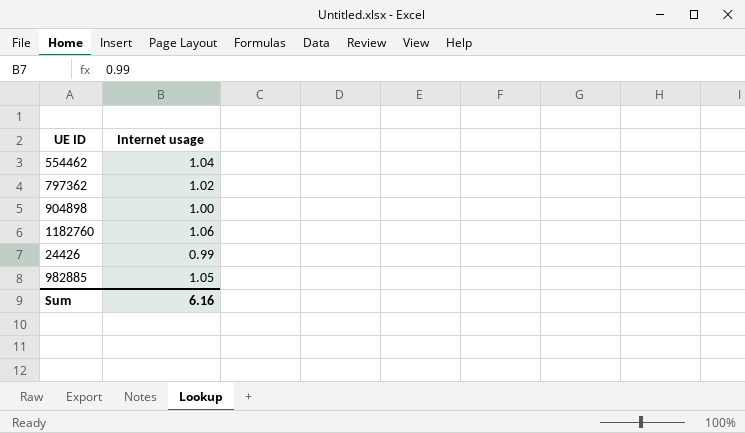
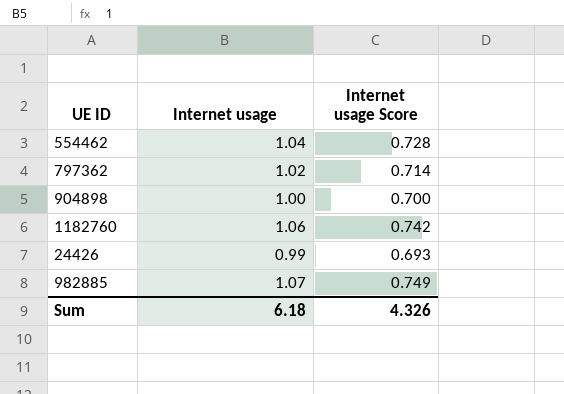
column Internet usage Score | formula: none -> [Internet usage] * 0.7
982885 | Internet usage: 1.05 -> 1.07
Sum | Internet usage: 6.16 -> 6.18

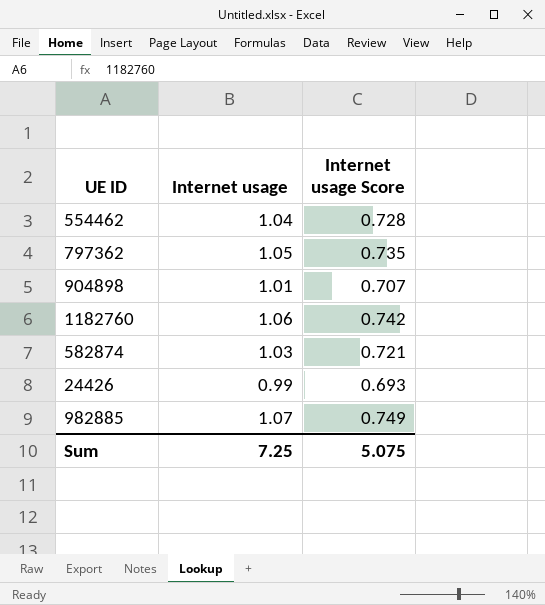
797362 | Internet usage: 1.02 -> 1.05
797362 | Internet usage Score: 0.714 -> 0.735
904898 | Internet usage: 1.00 -> 1.01
904898 | Internet usage Score: 0.700 -> 0.707
row 582874: none -> 1.03 | 0.721
Sum | Internet usage: 6.18 -> 7.25
Sum | Internet usage Score: 4.326 -> 5.075

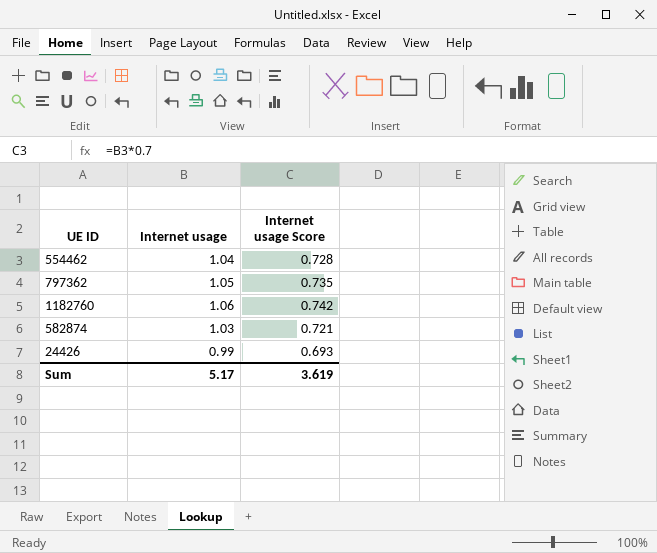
row 904898: 1.01 | 0.707 -> none
row 982885: 1.07 | 0.749 -> none
Sum | Internet usage: 7.25 -> 5.17
Sum | Internet usage Score: 5.075 -> 3.619

